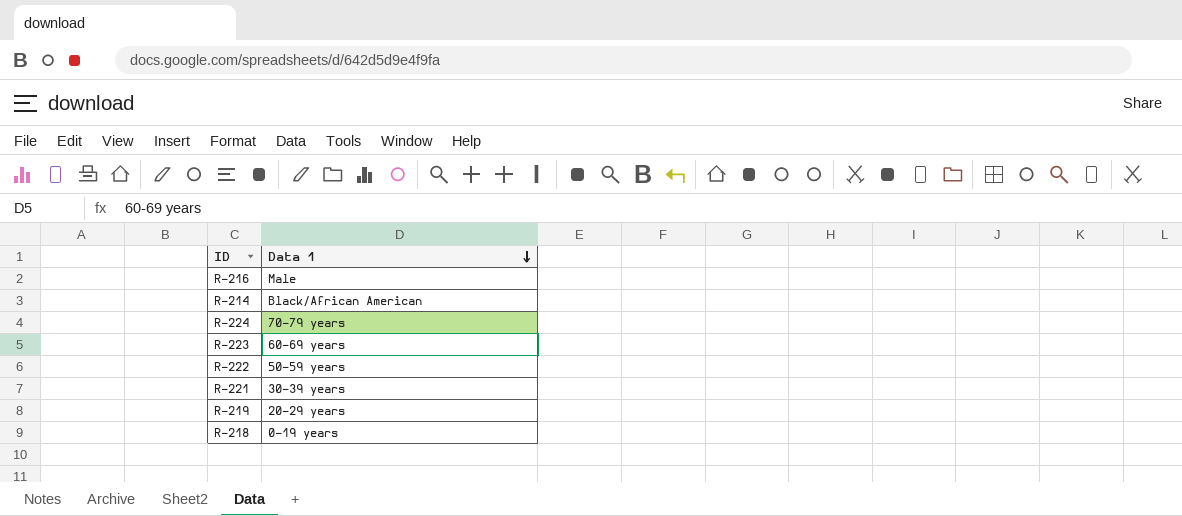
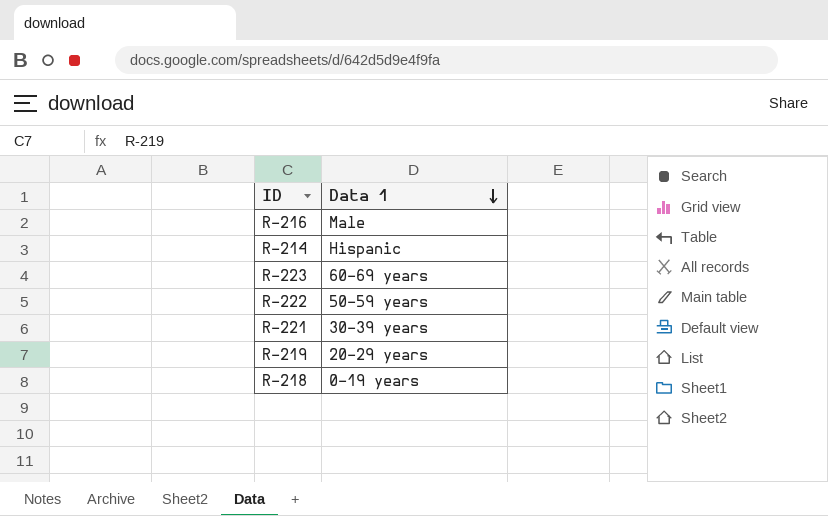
row R-224: 70-79 years -> none
R-214 | Data 1: Black/African American -> Hispanic

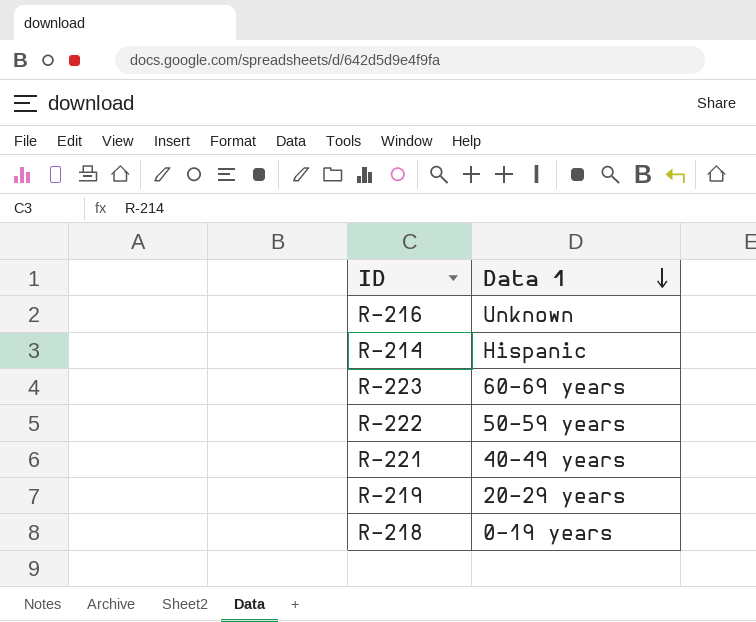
R-216 | Data 1: Male -> Unknown
R-221 | Data 1: 30-39 years -> 40-49 years

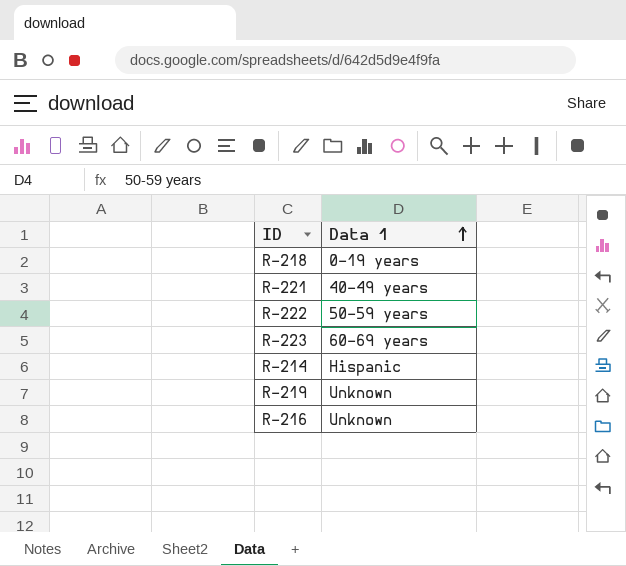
row order: Data 1 descending -> Data 1 ascending
R-219 | Data 1: 20-29 years -> Unknown

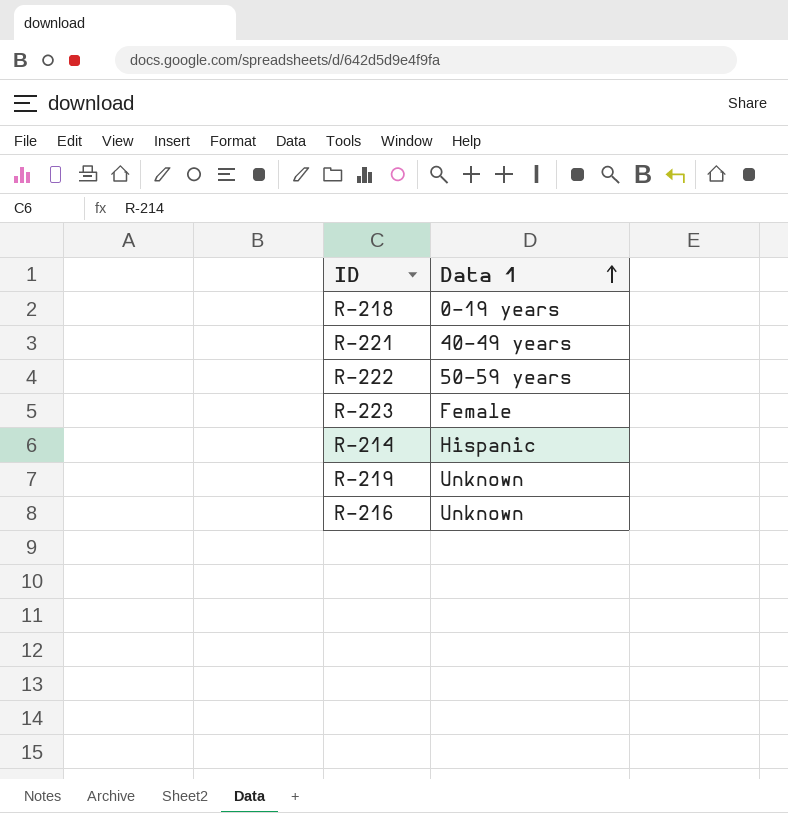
R-223 | Data 1: 60-69 years -> Female

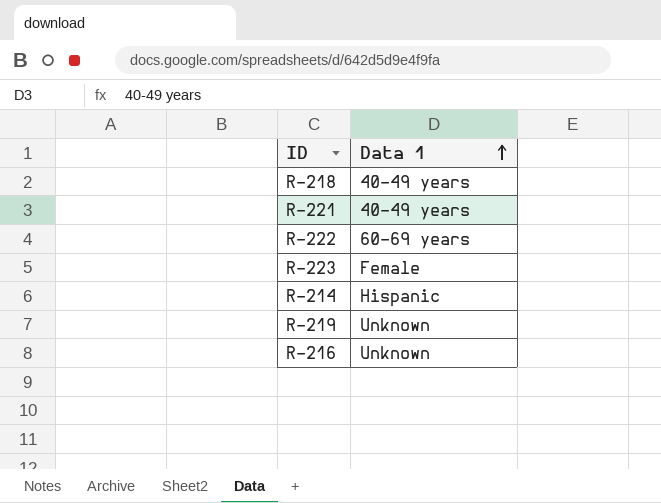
R-218 | Data 1: 0-19 years -> 40-49 years
R-222 | Data 1: 50-59 years -> 60-69 years

